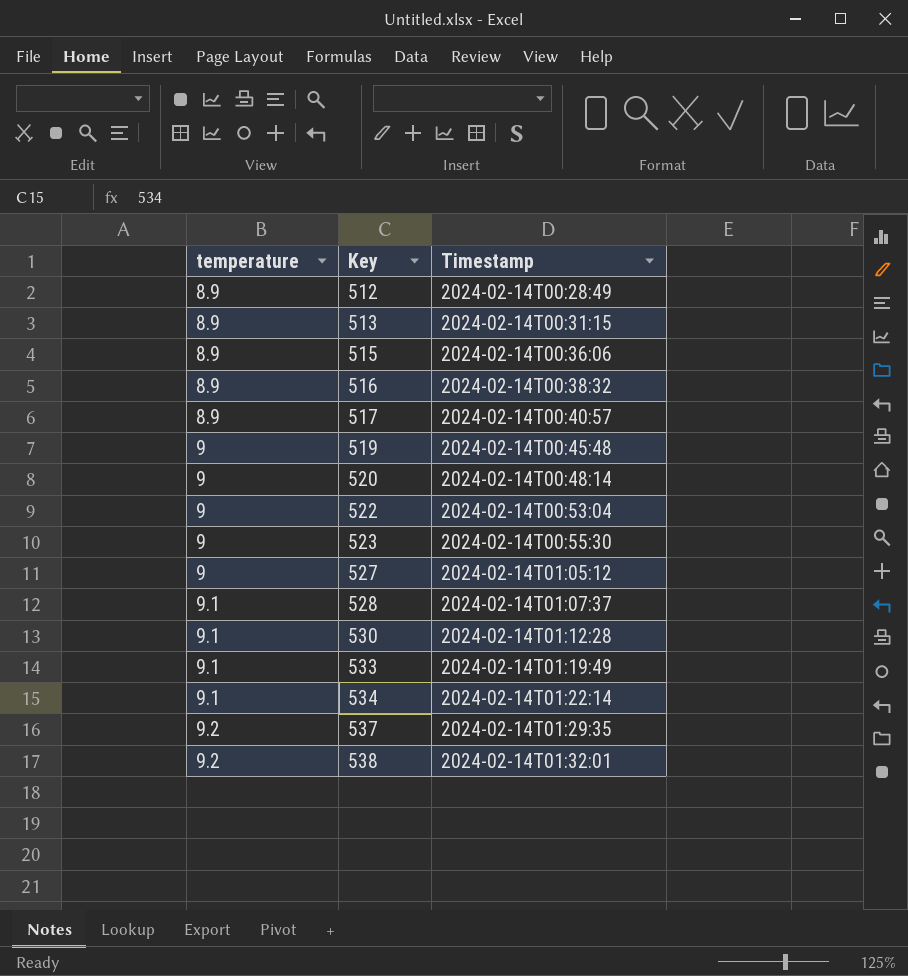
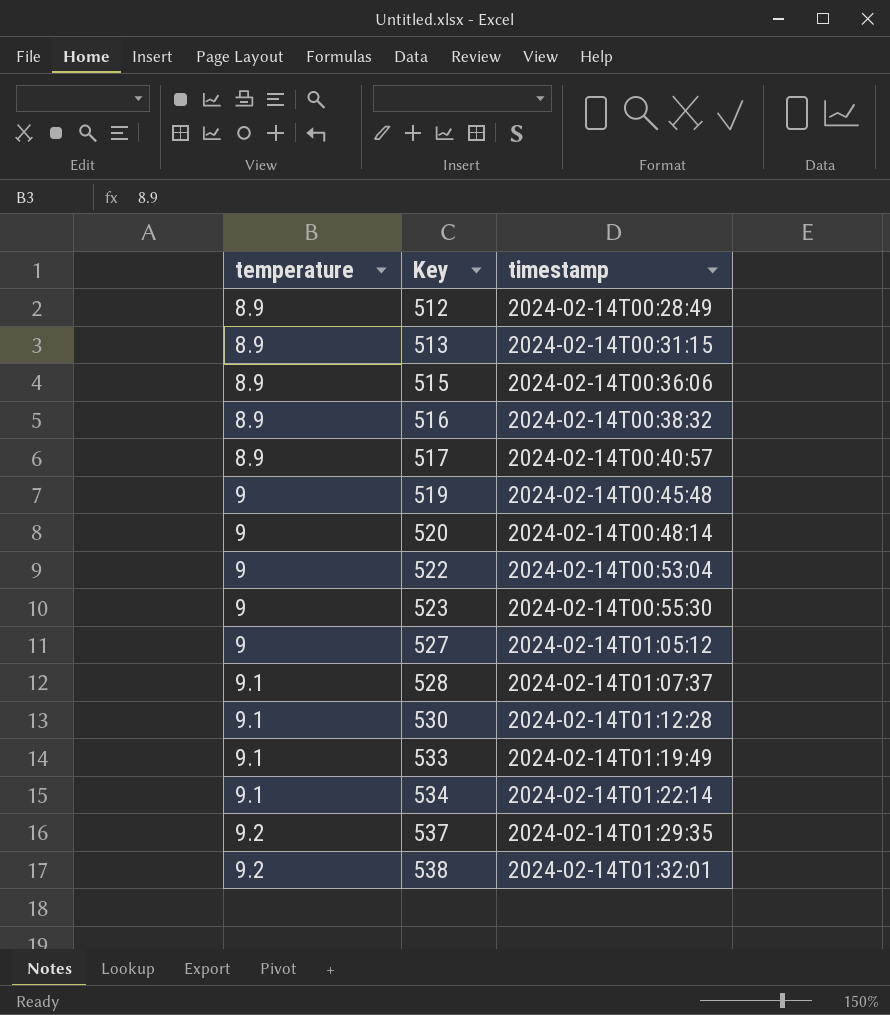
column name: Timestamp -> timestamp

